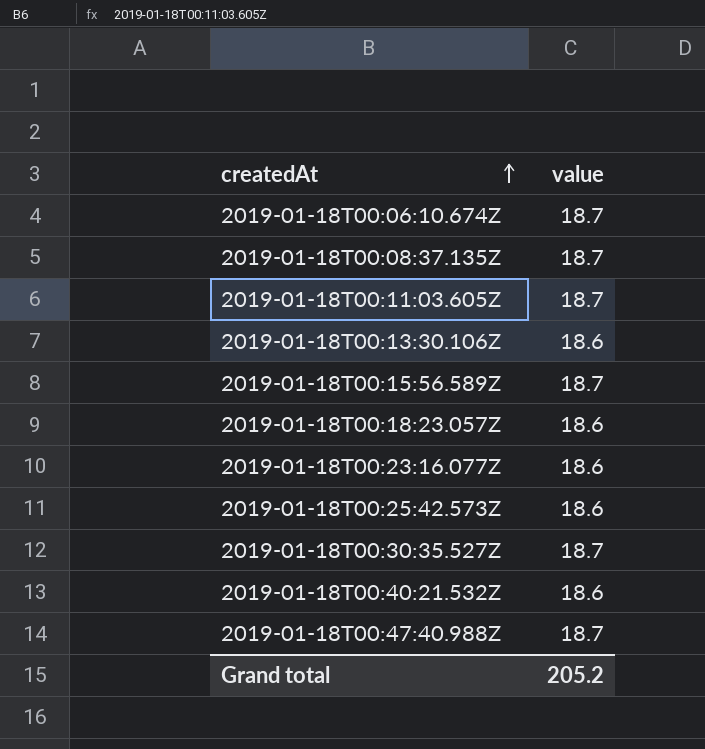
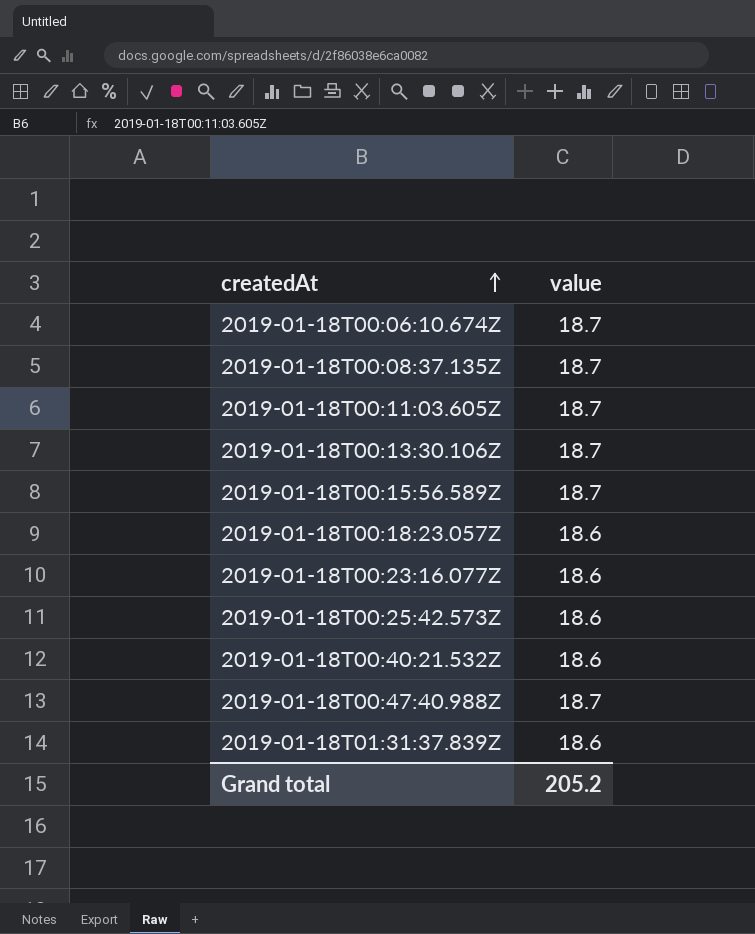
row 2019-01-18T00:30:35.527Z: 18.7 -> none
2019-01-18T00:13:30.106Z | value: 18.6 -> 18.7
row 2019-01-18T01:31:37.839Z: none -> 18.6

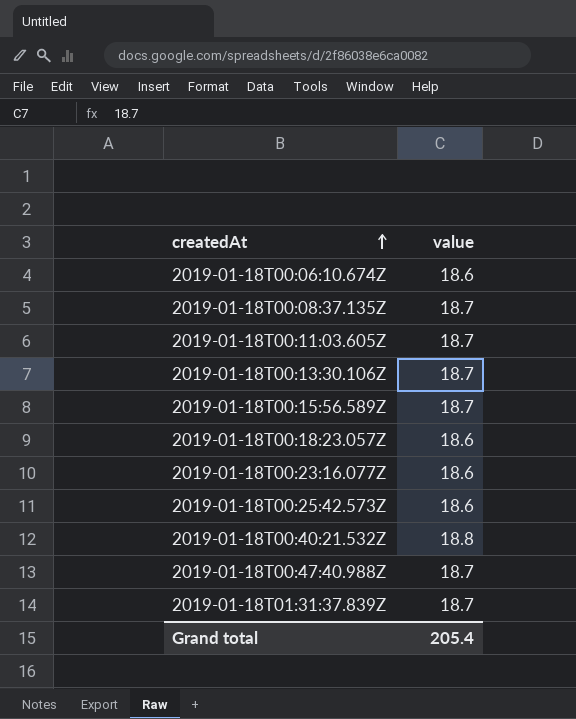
2019-01-18T00:06:10.674Z | value: 18.7 -> 18.6
2019-01-18T00:40:21.532Z | value: 18.6 -> 18.8
2019-01-18T01:31:37.839Z | value: 18.6 -> 18.7
Grand total | value: 205.2 -> 205.4

